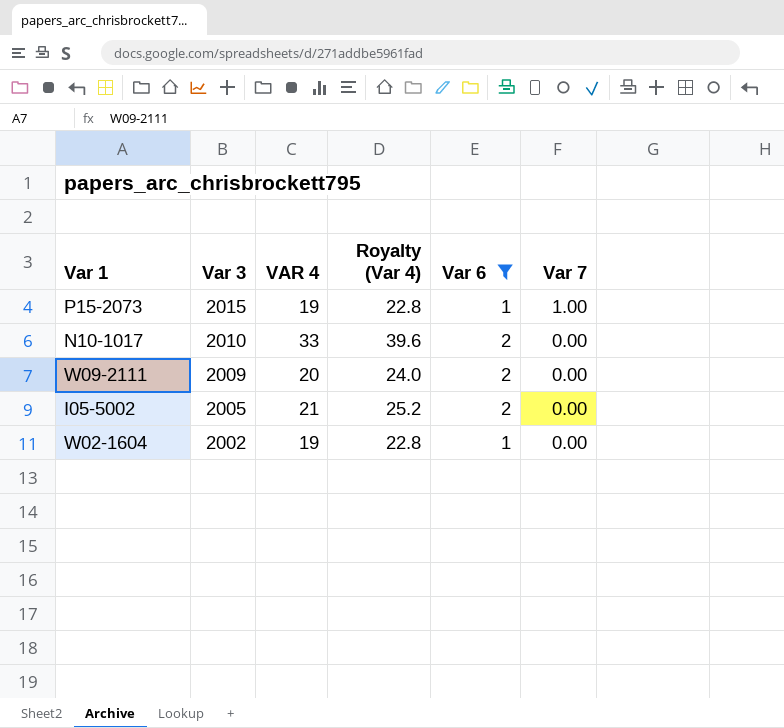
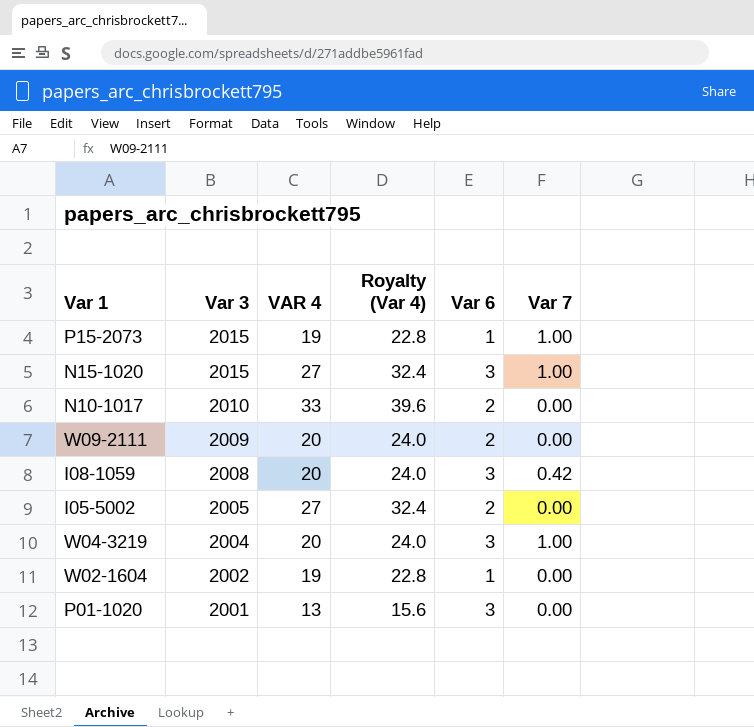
filter: Var 6 != 3 -> none
I05-5002 | VAR 4: 21 -> 27
I05-5002 | Royalty (Var 4): 25.2 -> 32.4

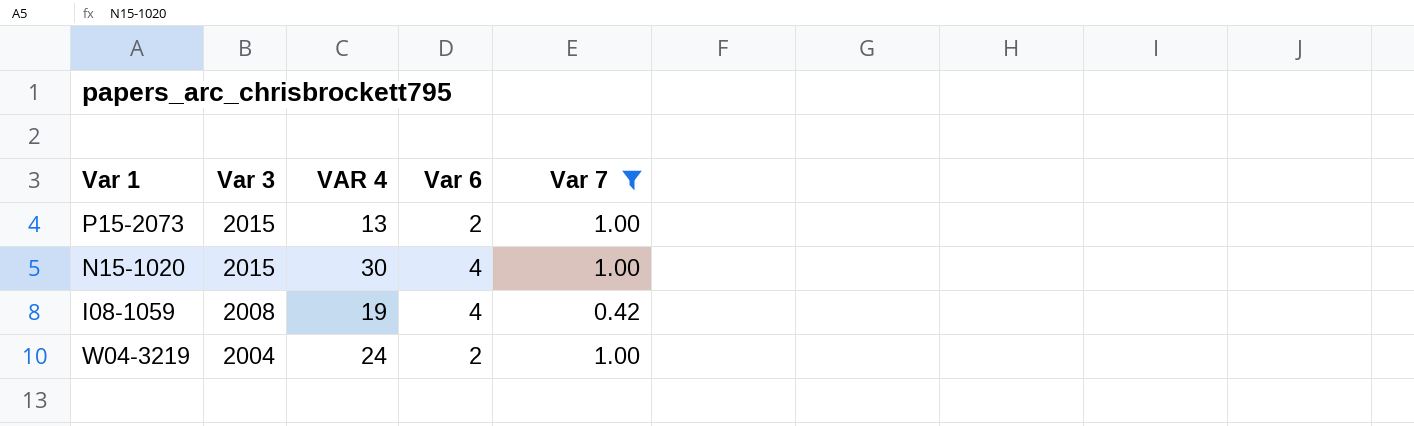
filter: none -> Var 7 != 0.00
column Royalty (Var 4) | formula: [VAR 4] * 1.2 -> none
P15-2073 | VAR 4: 19 -> 13
P15-2073 | Var 6: 1 -> 2
N15-1020 | VAR 4: 27 -> 30
N15-1020 | Var 6: 3 -> 4
I08-1059 | VAR 4: 20 -> 19
I08-1059 | Var 6: 3 -> 4
W04-3219 | VAR 4: 20 -> 24
W04-3219 | Var 6: 3 -> 2

